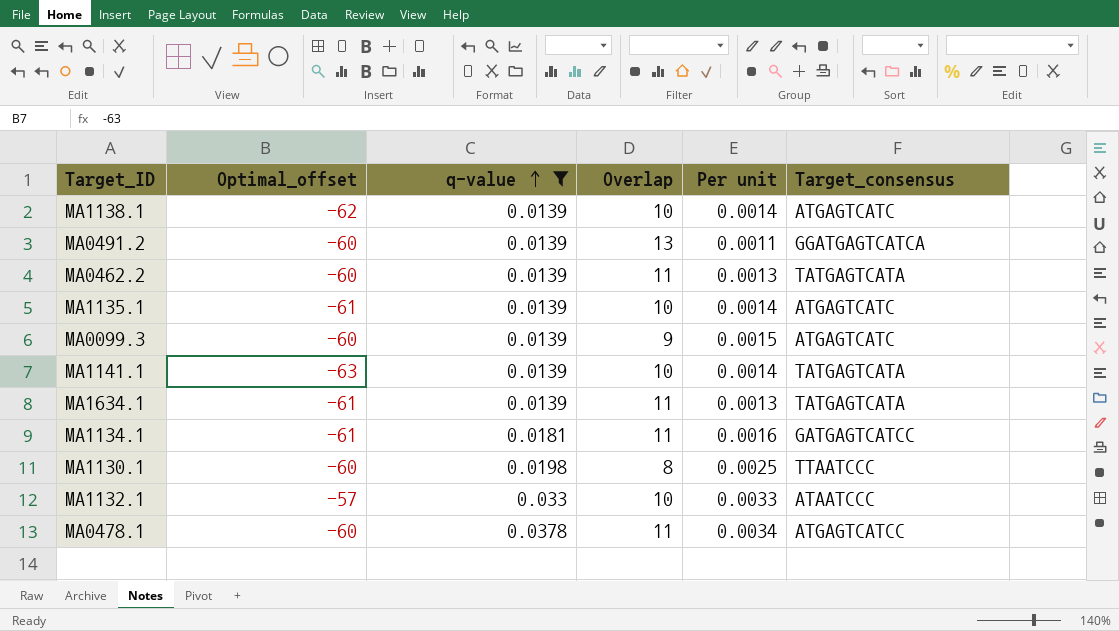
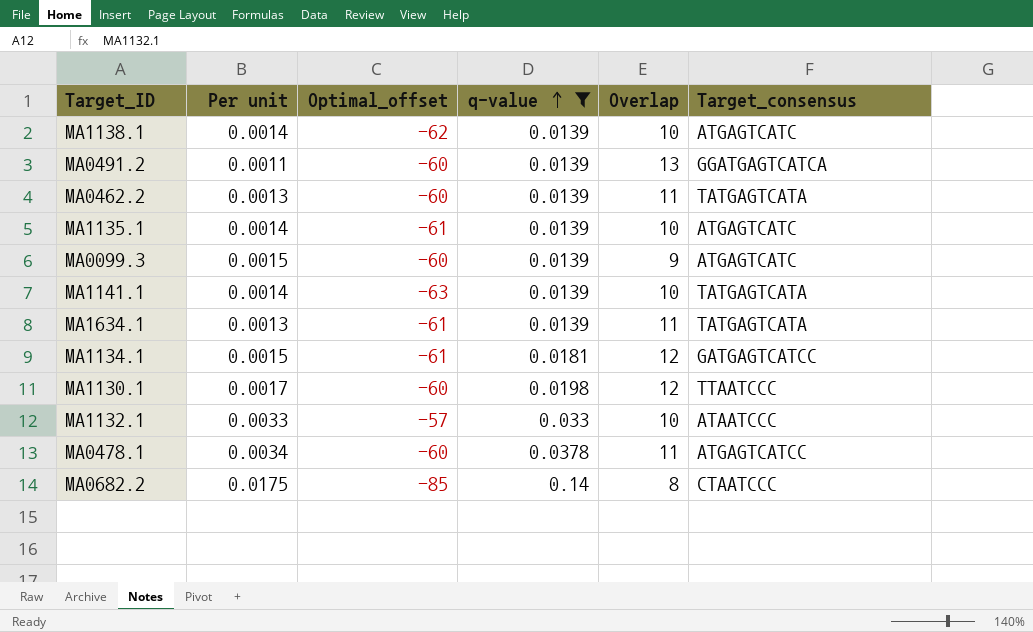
column Per unit | position: 5 -> 2
MA1134.1 | Per unit: 0.0016 -> 0.0015
MA1134.1 | Overlap: 11 -> 12
MA1130.1 | Per unit: 0.0025 -> 0.0017
MA1130.1 | Overlap: 8 -> 12
row MA0682.2: none -> 0.0175 | -85 | 0.14 | 8 | CTAATCCC

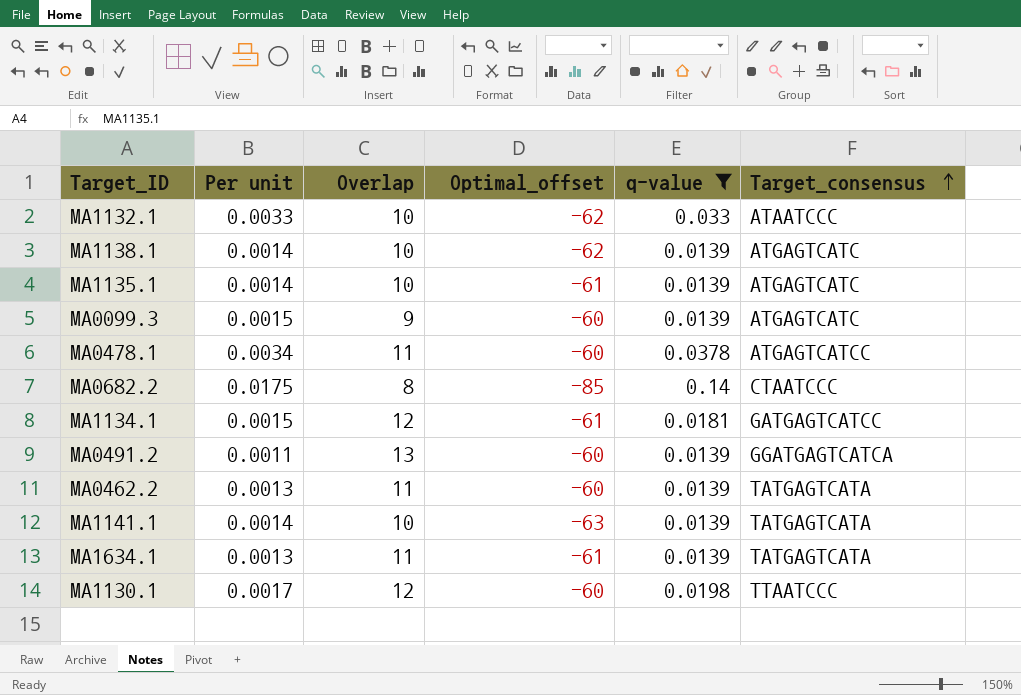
row order: q-value ascending -> Target_consensus ascending
column Overlap | position: 5 -> 3
MA1132.1 | Optimal_offset: -57 -> -62

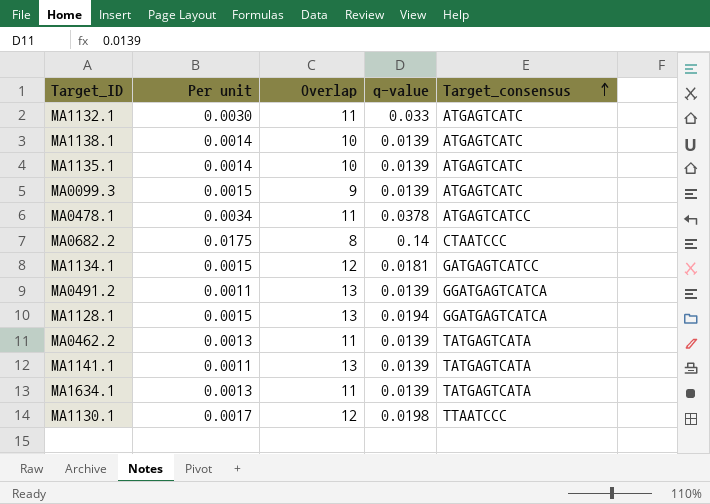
filter: q-value != 0.0194 -> none
column Optimal_offset | position: 4 -> none
MA1132.1 | Per unit: 0.0033 -> 0.0030
MA1132.1 | Overlap: 10 -> 11
MA1132.1 | Target_consensus: ATAATCCC -> ATGAGTCATC
MA1141.1 | Per unit: 0.0014 -> 0.0011
MA1141.1 | Overlap: 10 -> 13

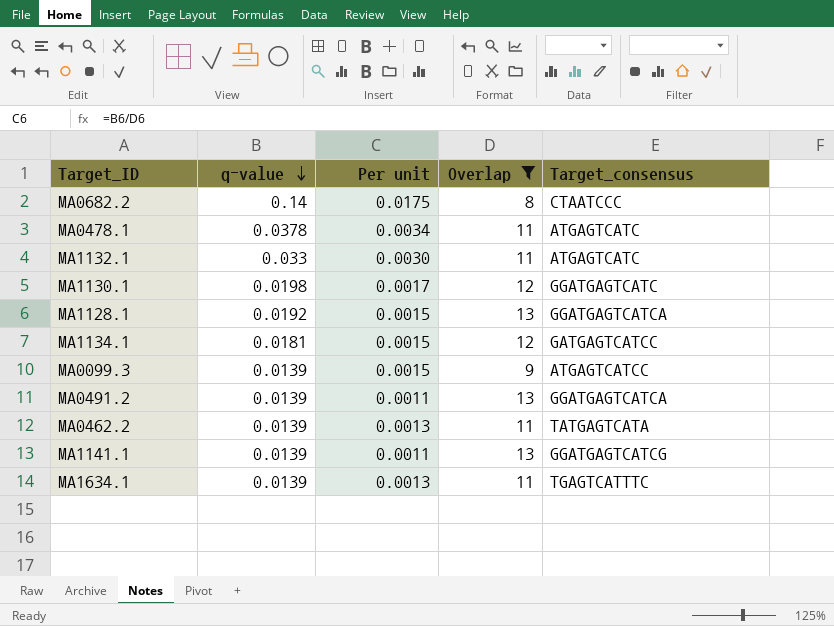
filter: none -> Overlap != 10
row order: Target_consensus ascending -> q-value descending
column q-value | position: 4 -> 2
MA0478.1 | Target_consensus: ATGAGTCATCC -> ATGAGTCATC
MA1130.1 | Target_consensus: TTAATCCC -> GGATGAGTCATC
MA1128.1 | q-value: 0.0194 -> 0.0192
MA0099.3 | Target_consensus: ATGAGTCATC -> ATGAGTCATCC
MA1141.1 | Target_consensus: TATGAGTCATA -> GGATGAGTCATCG
MA1634.1 | Target_consensus: TATGAGTCATA -> TGAGTCATTTC

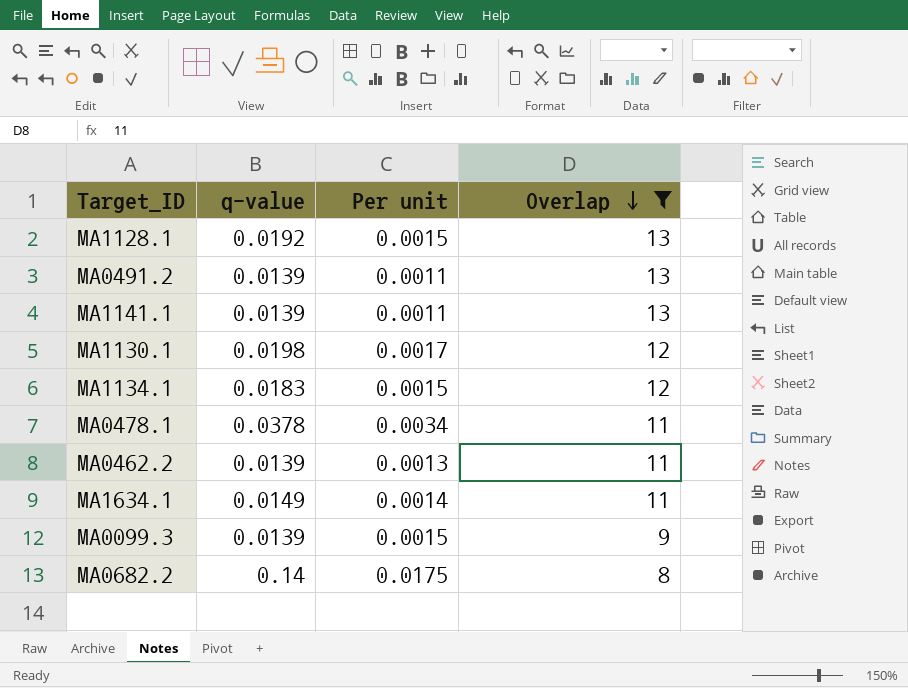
row order: q-value descending -> Overlap descending
column Target_consensus | position: 5 -> none
row MA1132.1: 0.033 | 0.0030 | 11 | ATGAGTCATC -> none
MA1134.1 | q-value: 0.0181 -> 0.0183
MA1634.1 | q-value: 0.0139 -> 0.0149
MA1634.1 | Per unit: 0.0013 -> 0.0014

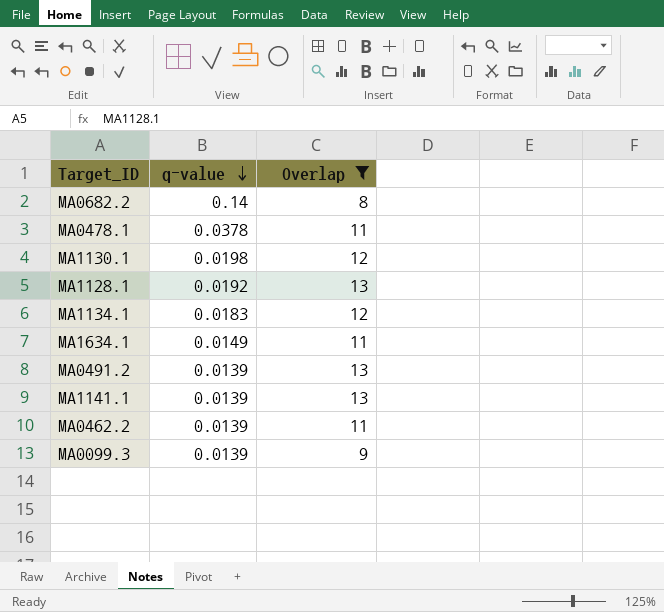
row order: Overlap descending -> q-value descending
column Per unit | formula: [q-value] / [Overlap] -> none

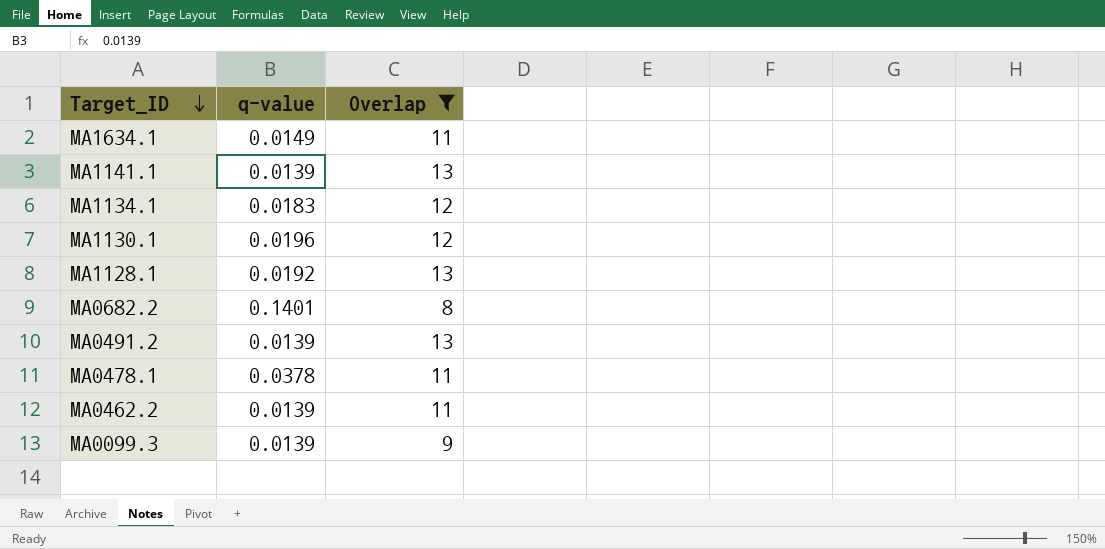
row order: q-value descending -> Target_ID descending
MA1130.1 | q-value: 0.0198 -> 0.0196
MA0682.2 | q-value: 0.14 -> 0.1401

